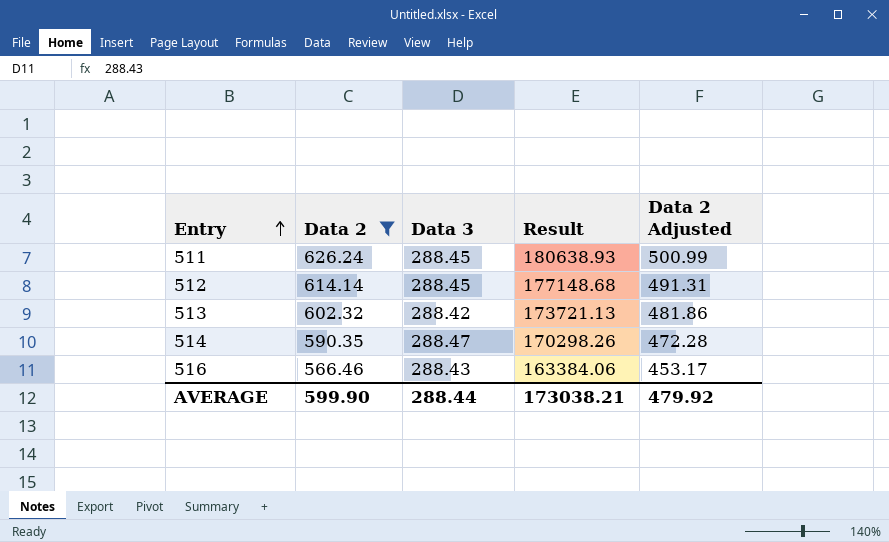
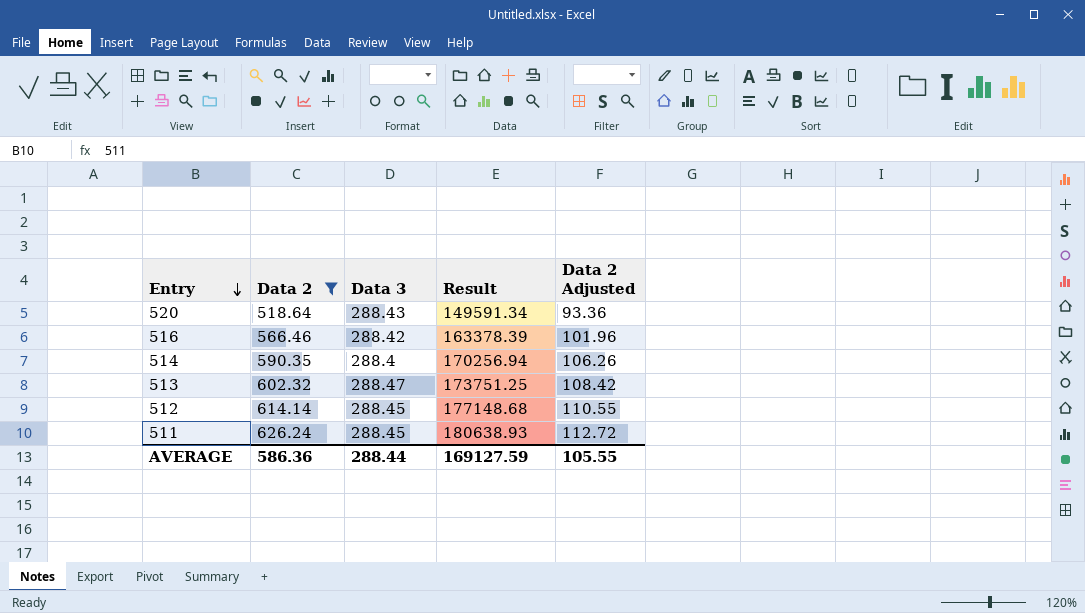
row order: Entry ascending -> Entry descending
column Data 2 Adjusted | formula: [Data 2] * 0.8 -> [Data 2] * 0.18
row 520: none -> 518.64 | 288.43 | 149591.34 | 93.36
516 | Data 3: 288.43 -> 288.42
516 | Result: 163384.06 -> 163378.39
514 | Data 3: 288.47 -> 288.4
514 | Result: 170298.26 -> 170256.94
513 | Data 3: 288.42 -> 288.47
513 | Result: 173721.13 -> 173751.25
AVERAGE | Data 2: 599.90 -> 586.36
AVERAGE | Result: 173038.21 -> 169127.59
AVERAGE | Data 2 Adjusted: 479.92 -> 105.55

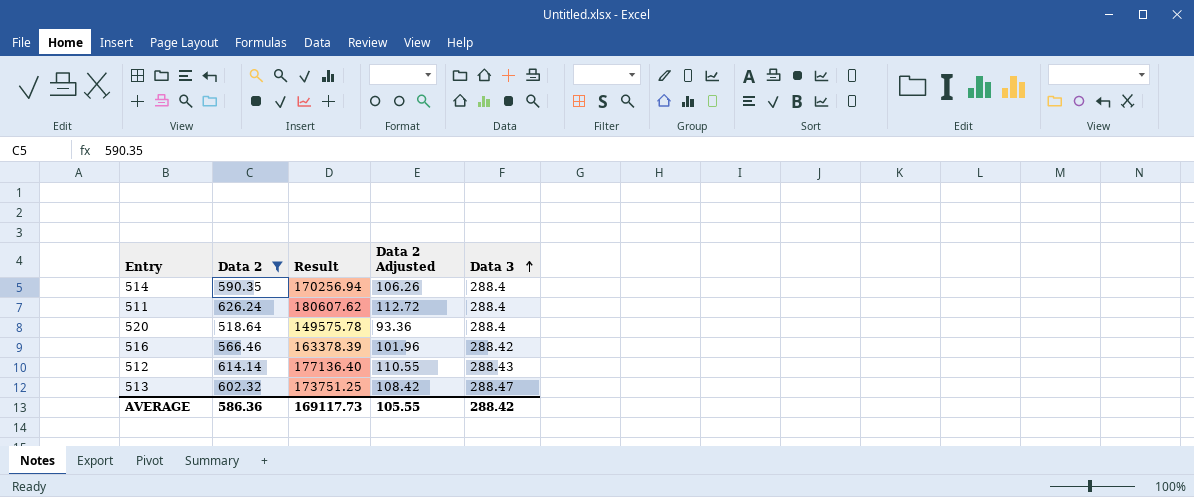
row order: Entry descending -> Data 3 ascending
column Data 3 | position: 3 -> 5
511 | Result: 180638.93 -> 180607.62
511 | Data 3: 288.45 -> 288.4
520 | Result: 149591.34 -> 149575.78
520 | Data 3: 288.43 -> 288.4
512 | Result: 177148.68 -> 177136.40
512 | Data 3: 288.45 -> 288.43
AVERAGE | Result: 169127.59 -> 169117.73
AVERAGE | Data 3: 288.44 -> 288.42

